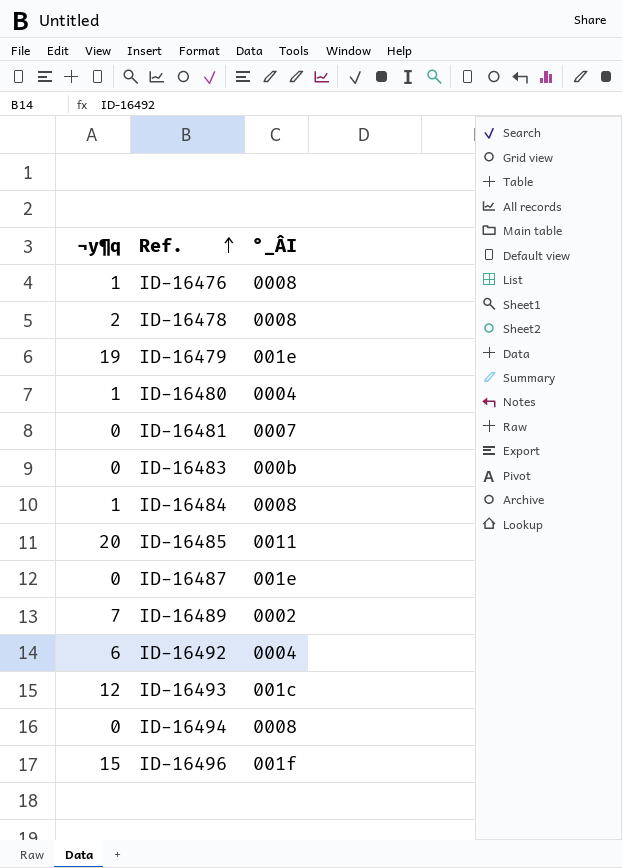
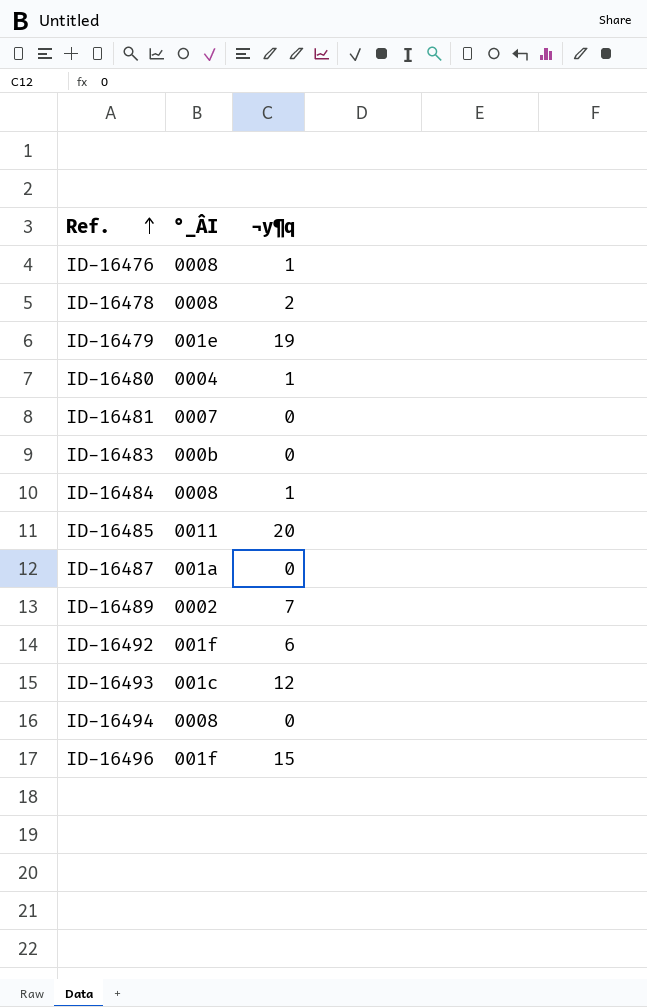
column ¬y¶q | position: 1 -> 3
ID-16487 | °_ÂI: 001e -> 001a
ID-16492 | °_ÂI: 0004 -> 001f

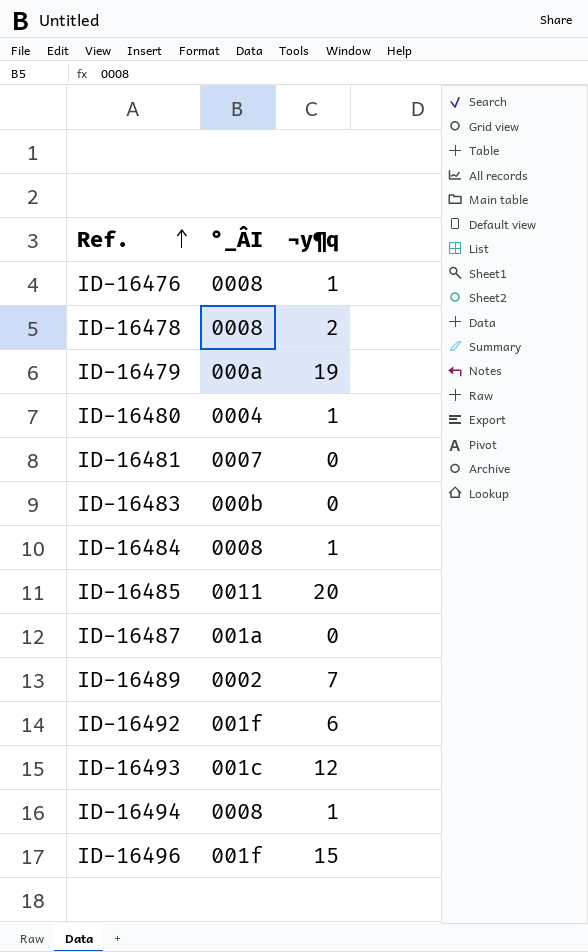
ID-16479 | °_ÂI: 001e -> 000a
ID-16494 | ¬y¶q: 0 -> 1

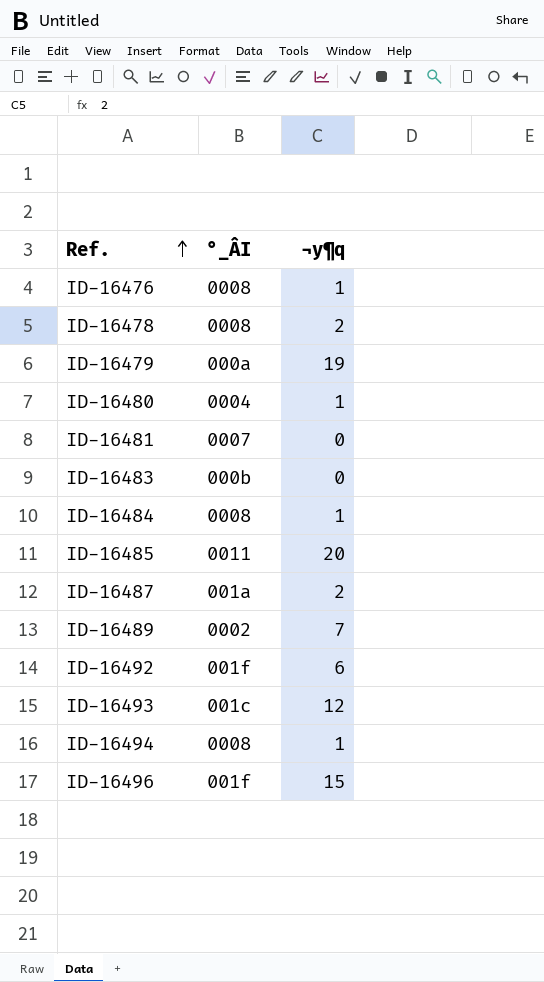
ID-16487 | ¬y¶q: 0 -> 2

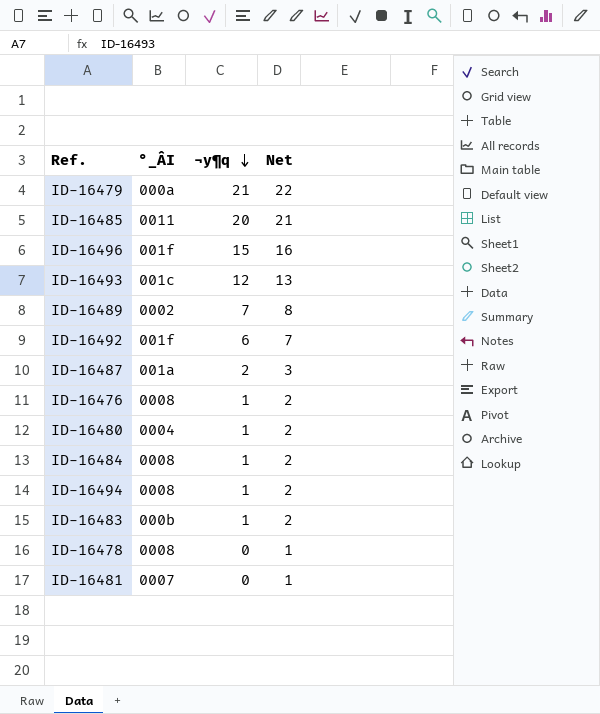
row order: Ref. ascending -> ¬y¶q descending
column Net | formula: none -> [¬y¶q] + 1
ID-16479 | ¬y¶q: 19 -> 21
ID-16483 | ¬y¶q: 0 -> 1
ID-16478 | ¬y¶q: 2 -> 0

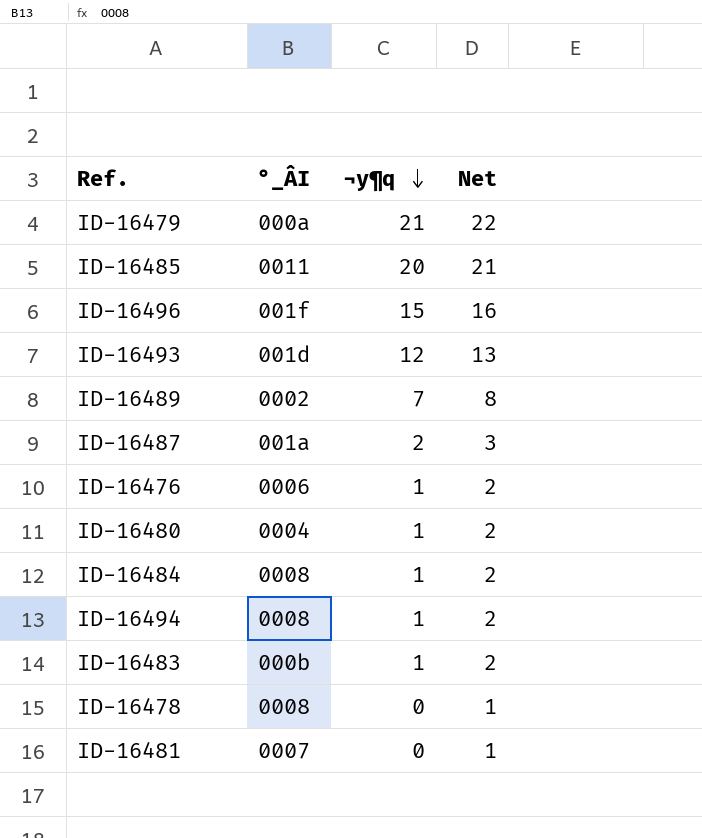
row ID-16492: 001f | 6 | 7 -> none
ID-16493 | °_ÂI: 001c -> 001d
ID-16476 | °_ÂI: 0008 -> 0006

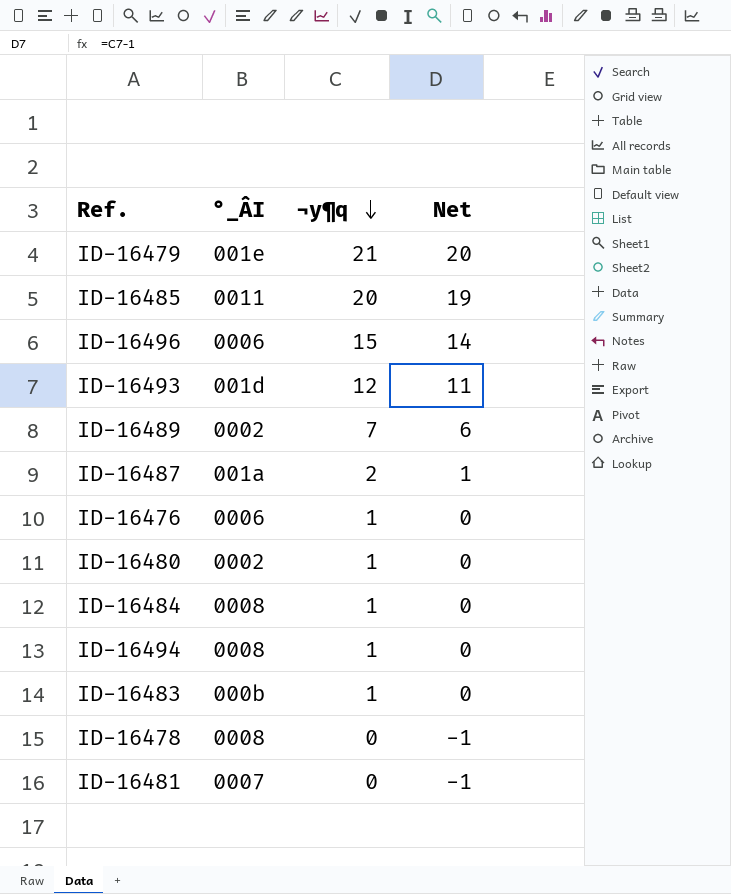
column Net | formula: [¬y¶q] + 1 -> [¬y¶q] - 1
ID-16479 | °_ÂI: 000a -> 001e
ID-16496 | °_ÂI: 001f -> 0006
ID-16480 | °_ÂI: 0004 -> 0002

